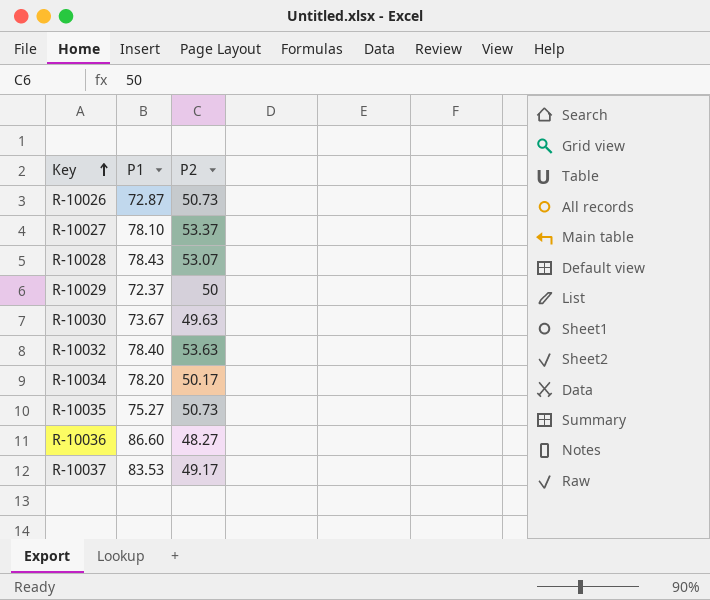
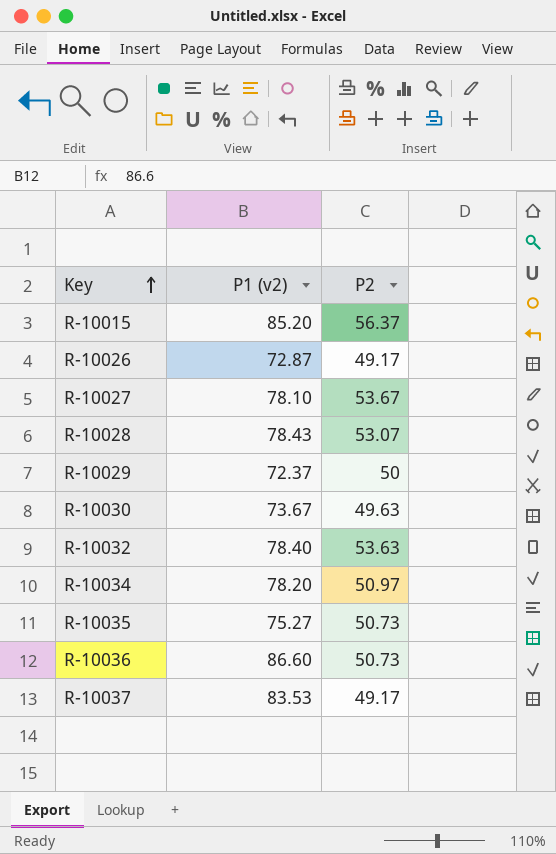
column name: P1 -> P1 (v2)
row R-10015: none -> 85.20 | 56.37
R-10026 | P2: 50.73 -> 49.17
R-10027 | P2: 53.37 -> 53.67
R-10034 | P2: 50.17 -> 50.97
R-10036 | P2: 48.27 -> 50.73

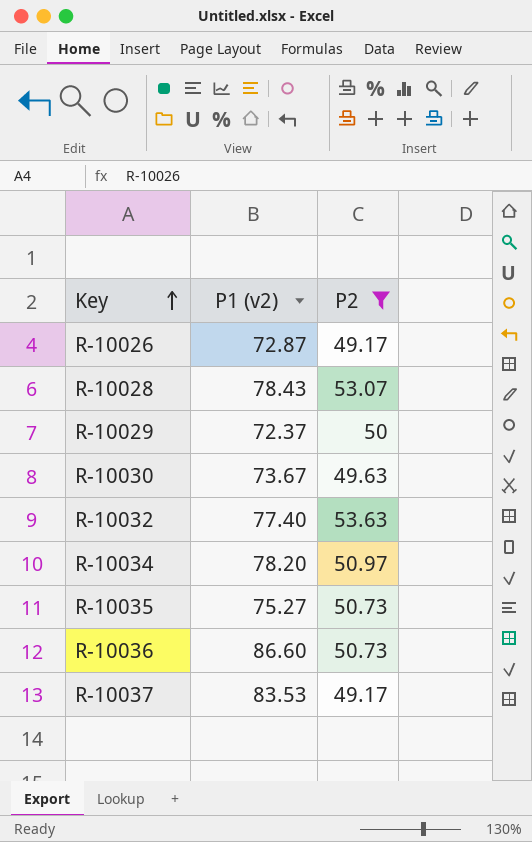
filter: none -> P2 <= 53.63
R-10032 | P1 (v2): 78.40 -> 77.40

